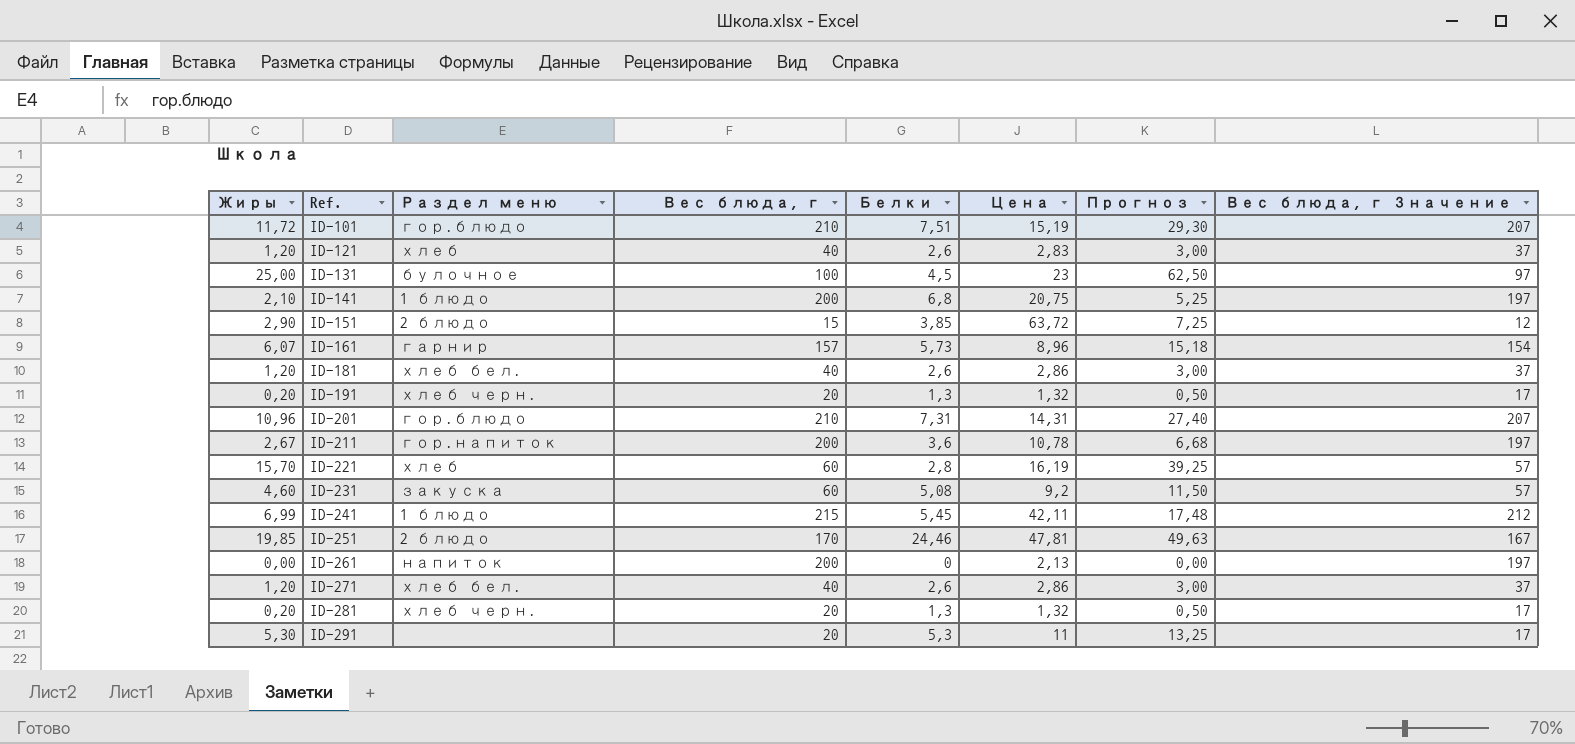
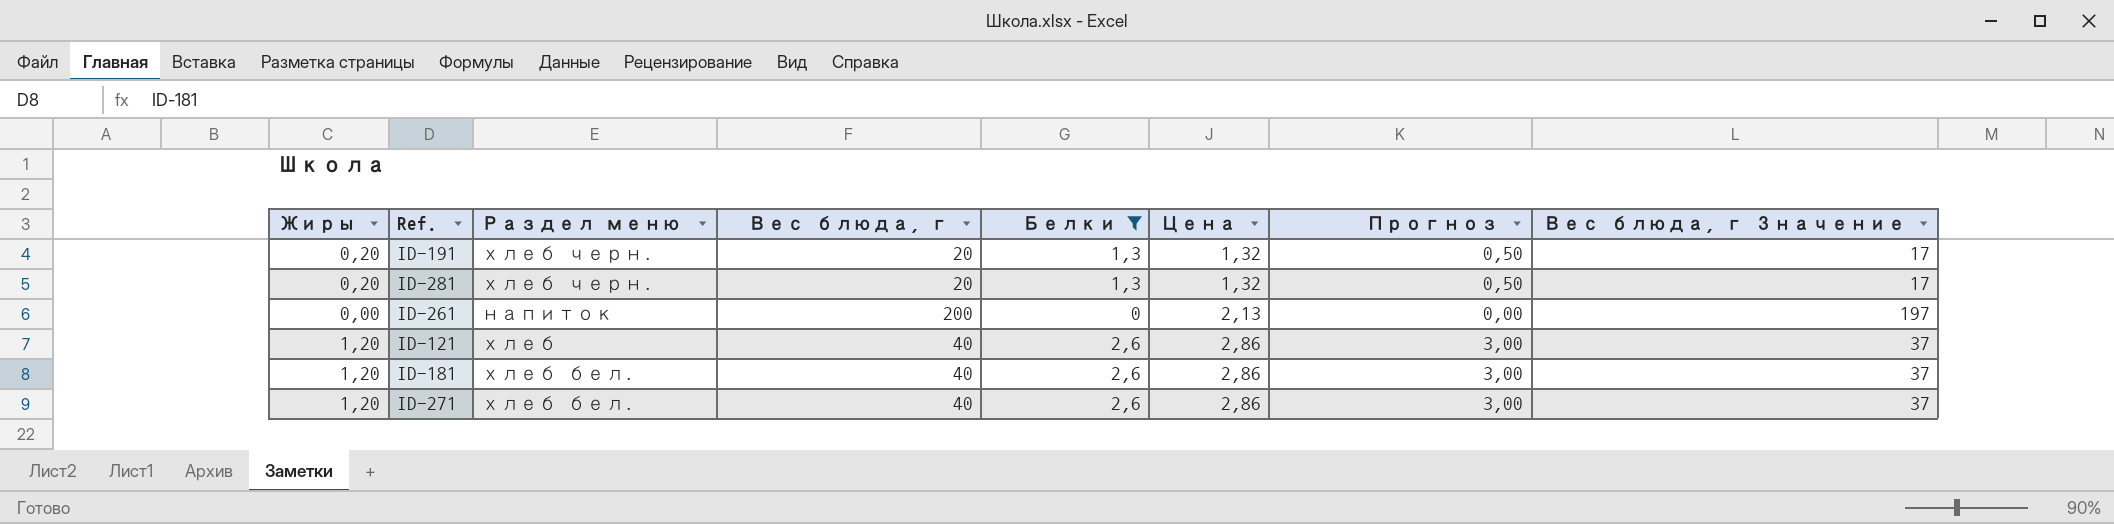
filter: none -> Белки <= 2,6
row order: Ref. ascending -> Цена ascending
ID-121 | Цена: 2,83 -> 2,86

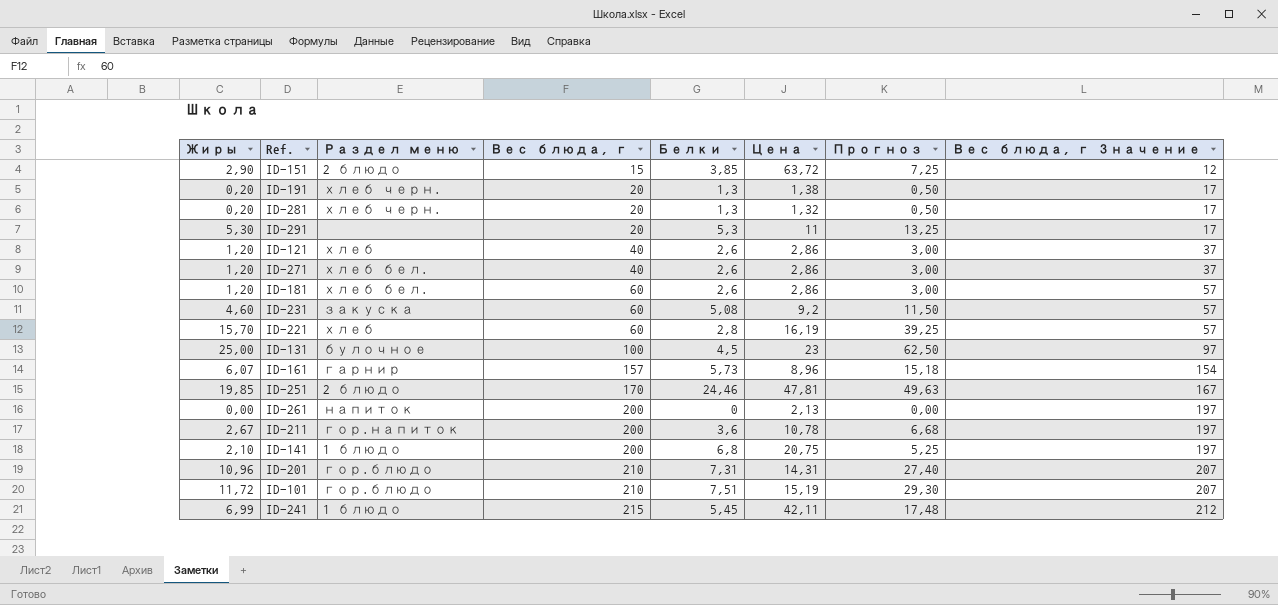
filter: Белки <= 2,6 -> none
row order: Цена ascending -> Вес блюда, г ascending
ID-191 | Цена: 1,32 -> 1,38
ID-181 | Вес блюда, г: 40 -> 60
ID-181 | Вес блюда, г Значение: 37 -> 57

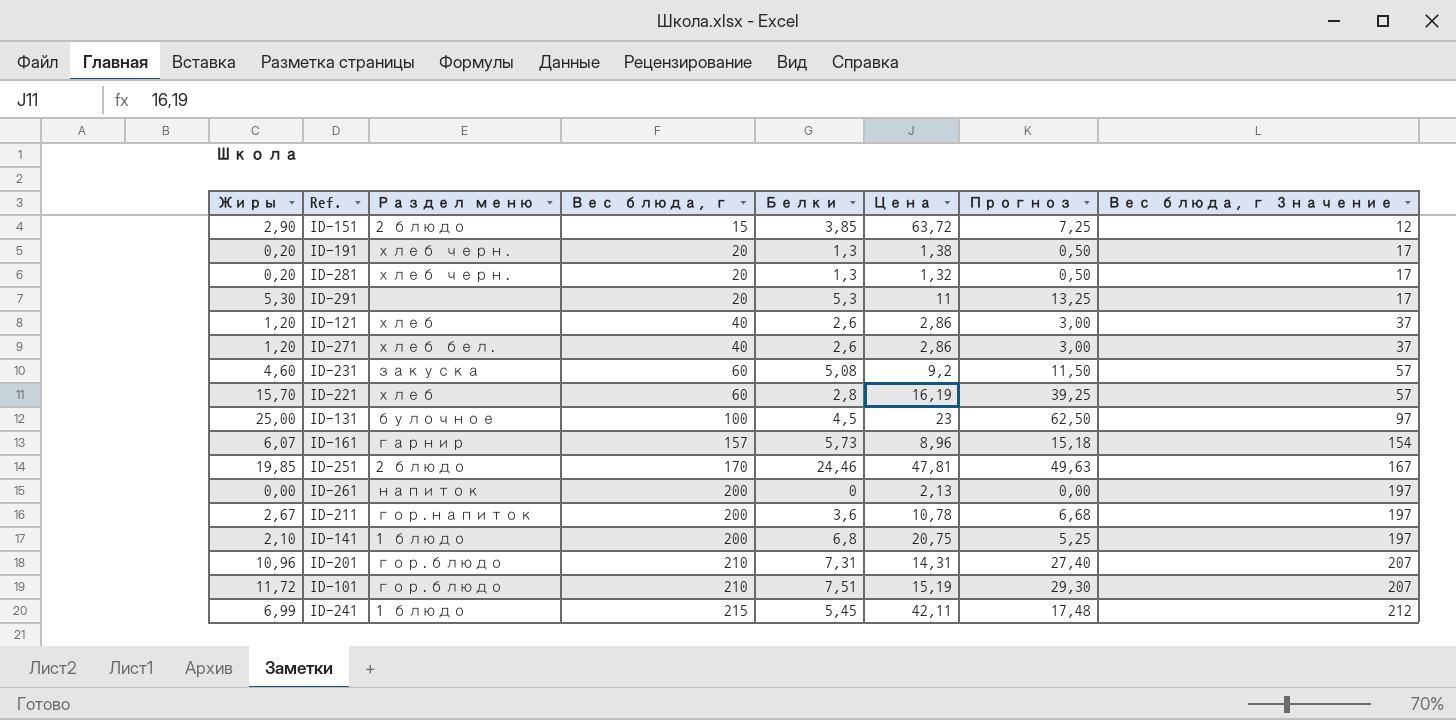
row ID-181: 1,20 | хлеб бел. | 60 | 2,6 | 2,86 | 3,00 | 57 -> none

